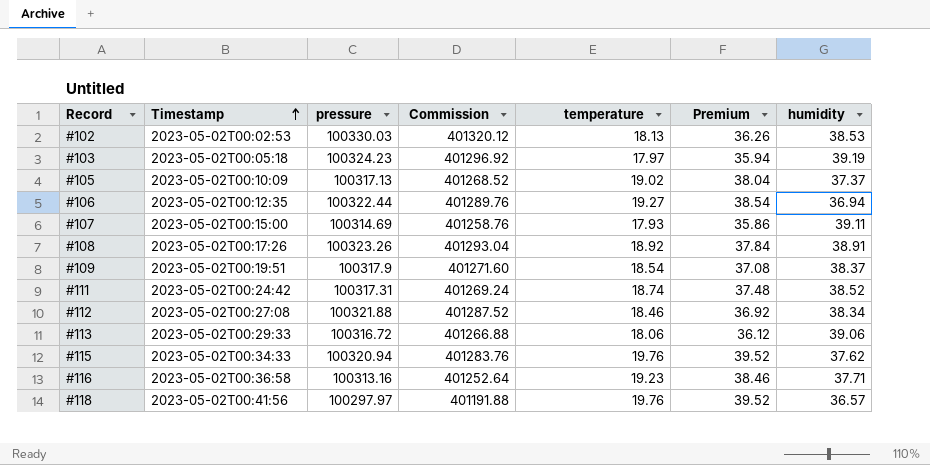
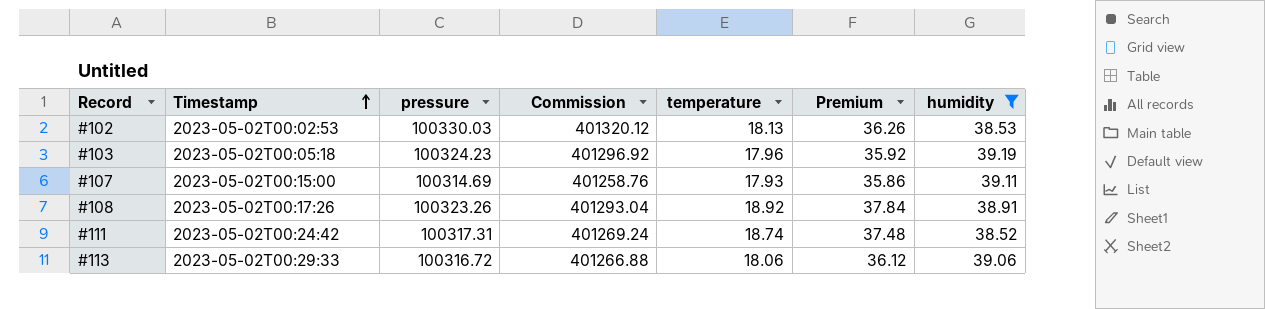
filter: none -> humidity >= 38.52
#103 | temperature: 17.97 -> 17.96
#103 | Premium: 35.94 -> 35.92

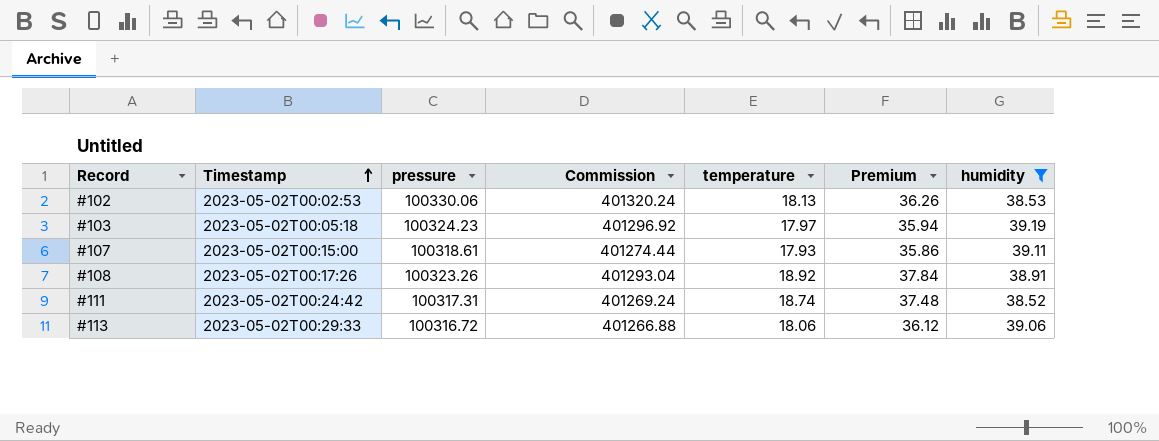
#102 | pressure: 100330.03 -> 100330.06
#102 | Commission: 401320.12 -> 401320.24
#103 | temperature: 17.96 -> 17.97
#103 | Premium: 35.92 -> 35.94
#107 | pressure: 100314.69 -> 100318.61
#107 | Commission: 401258.76 -> 401274.44

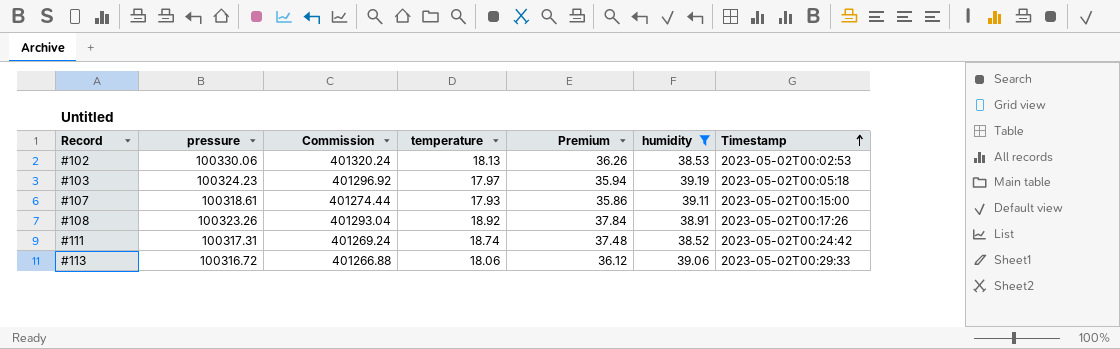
column Timestamp | position: 2 -> 7

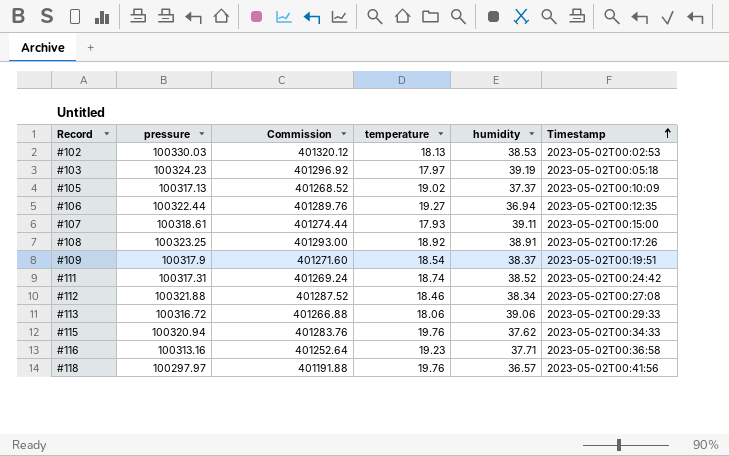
filter: humidity >= 38.52 -> none
column Premium | formula: [temperature] * 2 -> none
#102 | pressure: 100330.06 -> 100330.03
#102 | Commission: 401320.24 -> 401320.12
#108 | pressure: 100323.26 -> 100323.25
#108 | Commission: 401293.04 -> 401293.00

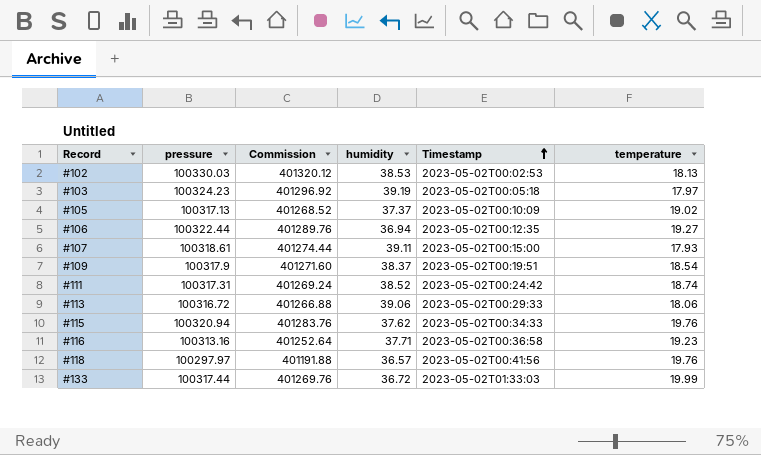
column temperature | position: 4 -> 6
row #108: 100323.25 | 401293.00 | 18.92 | 38.91 | 2023-05-02T00:17:26 -> none
row #112: 100321.88 | 401287.52 | 18.46 | 38.34 | 2023-05-02T00:27:08 -> none
row #133: none -> 100317.44 | 401269.76 | 36.72 | 2023-05-02T01:33:03 | 19.99

